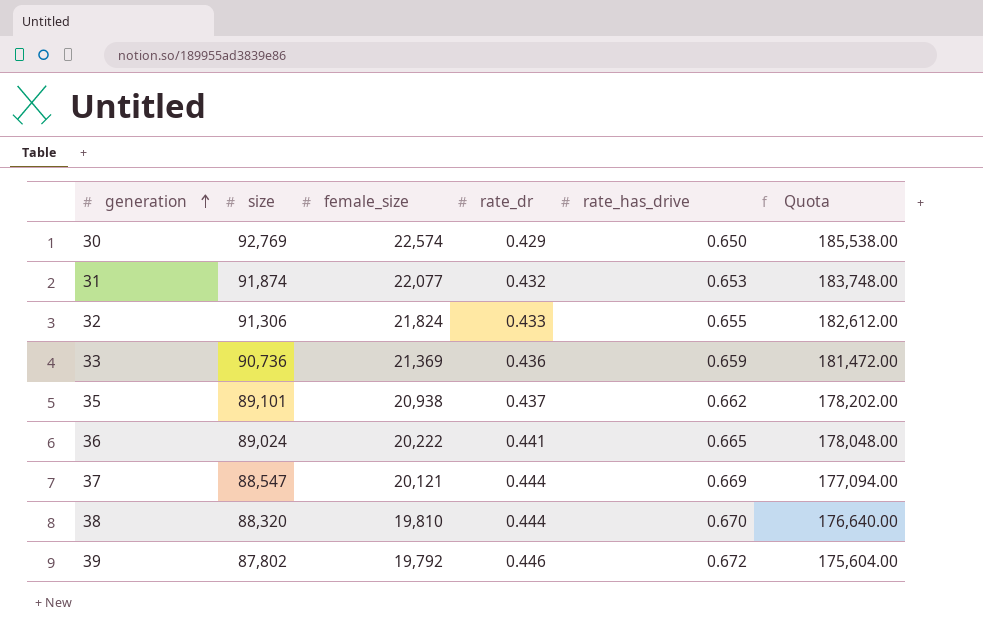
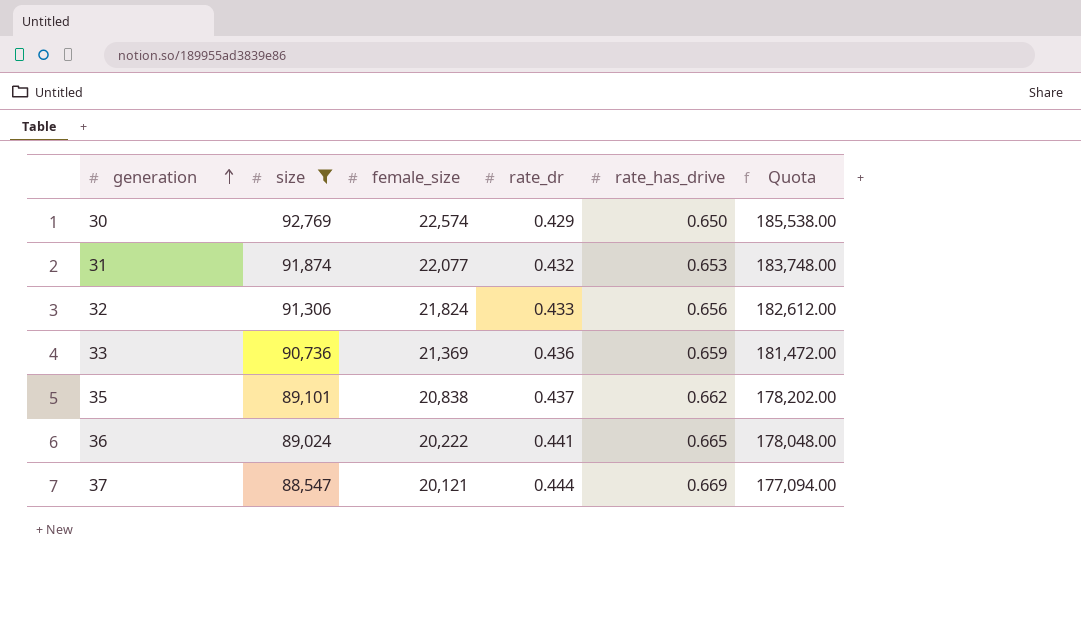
filter: none -> size >= 88,547
32 | rate_has_drive: 0.655 -> 0.656
35 | female_size: 20,938 -> 20,838

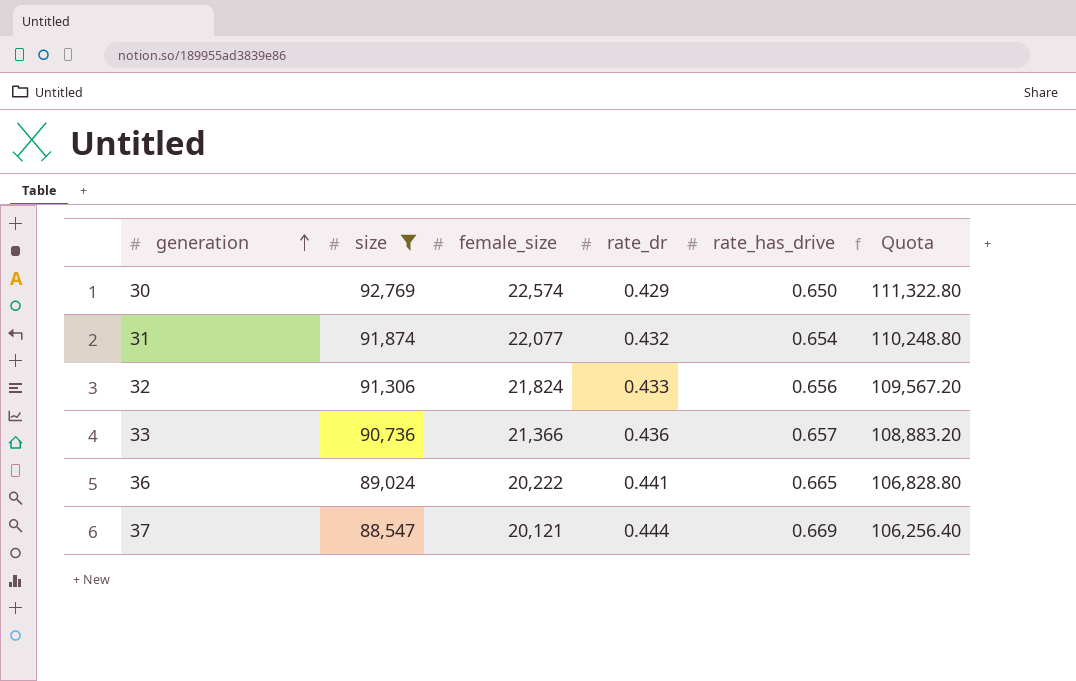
column Quota | formula: [size] * 2 -> [size] * 1.2
row 35: 89,101 | 20,838 | 0.437 | 0.662 | 178,202.00 -> none
31 | rate_has_drive: 0.653 -> 0.654
33 | female_size: 21,369 -> 21,366
33 | rate_has_drive: 0.659 -> 0.657

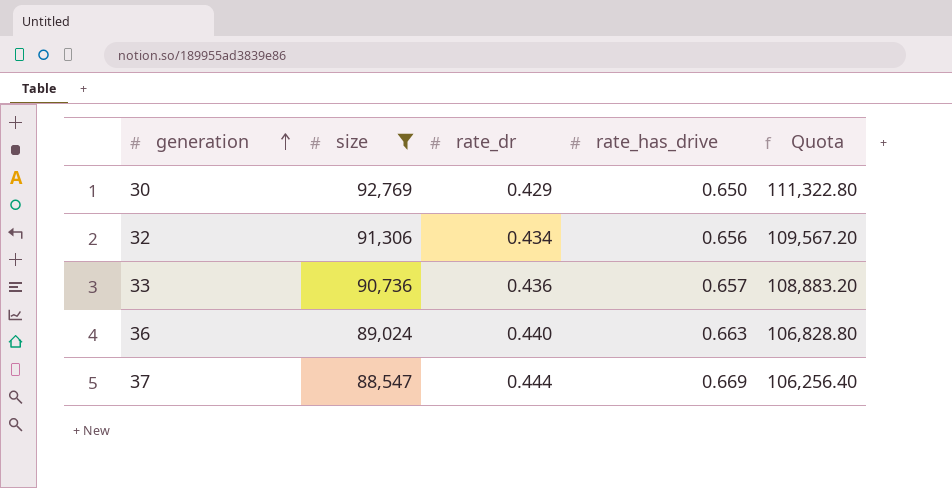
column female_size | position: 3 -> none
row 31: 91,874 | 22,077 | 0.432 | 0.654 | 110,248.80 -> none
32 | rate_dr: 0.433 -> 0.434
36 | rate_dr: 0.441 -> 0.440
36 | rate_has_drive: 0.665 -> 0.663

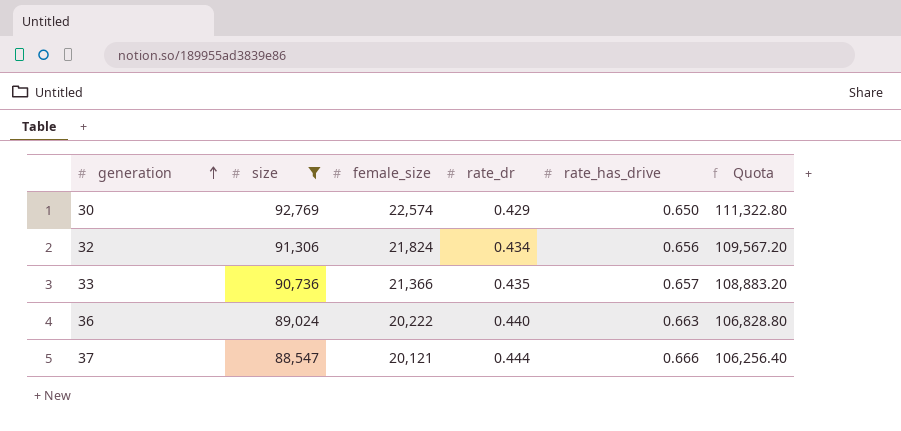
column female_size | position: none -> 3
33 | rate_dr: 0.436 -> 0.435
37 | rate_has_drive: 0.669 -> 0.666

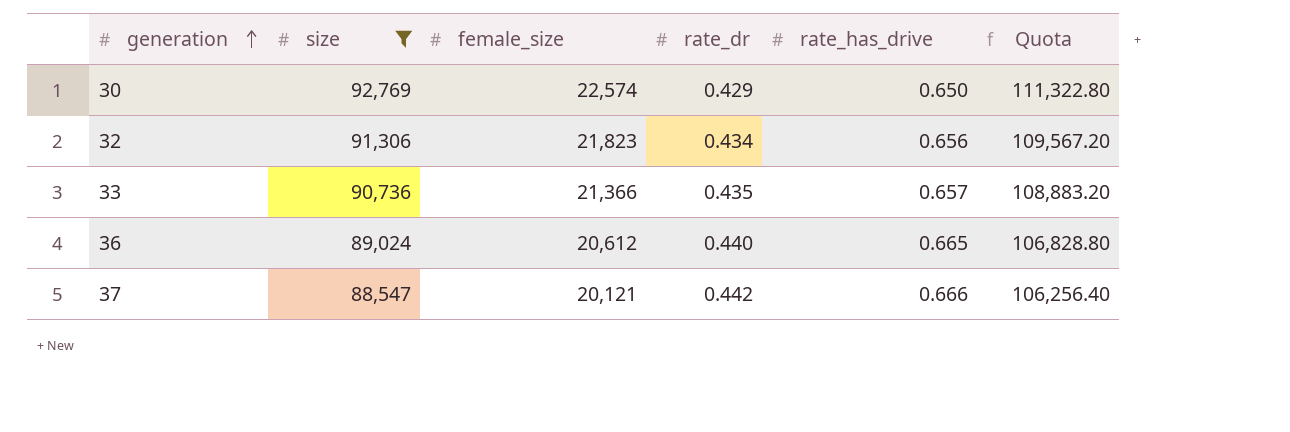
32 | female_size: 21,824 -> 21,823
36 | female_size: 20,222 -> 20,612
36 | rate_has_drive: 0.663 -> 0.665
37 | rate_dr: 0.444 -> 0.442

